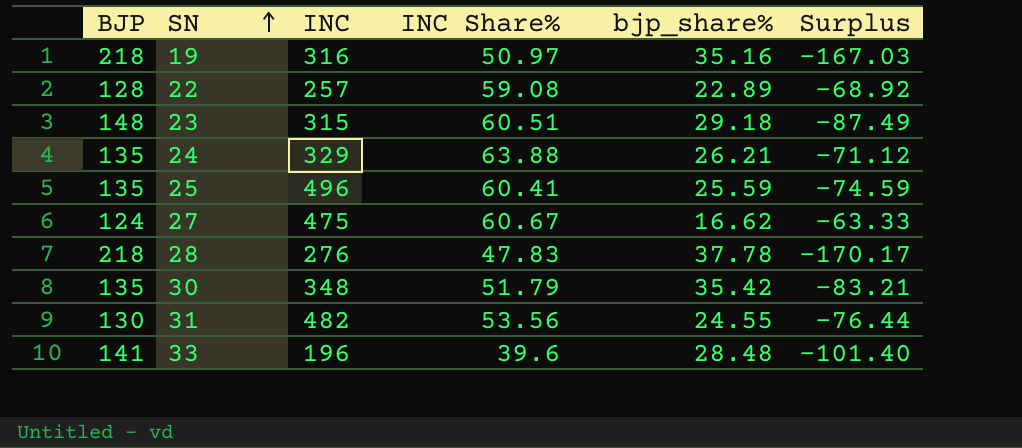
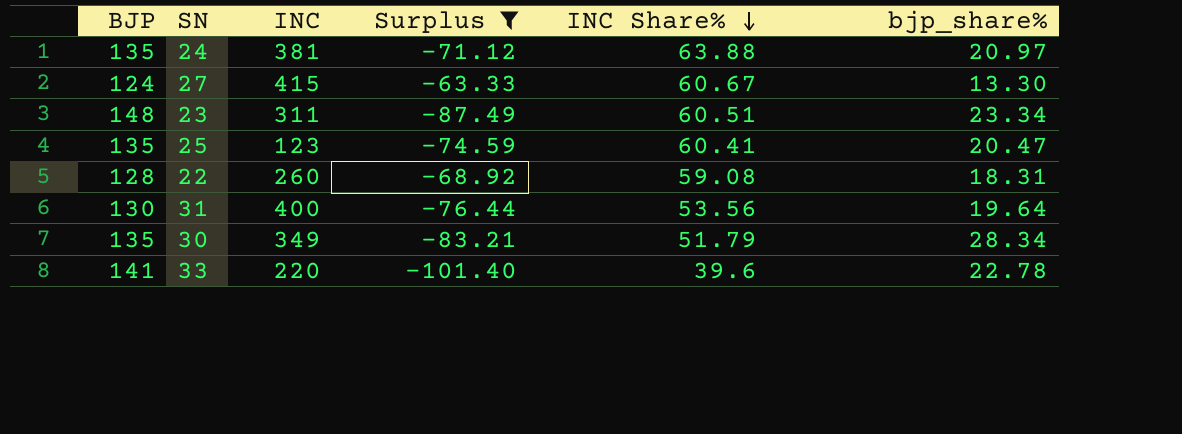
filter: none -> Surplus >= -101.40
row order: SN ascending -> INC Share% descending
column Surplus | position: 6 -> 4
24 | INC: 329 -> 381
24 | bjp_share%: 26.21 -> 20.97
27 | INC: 475 -> 415
27 | bjp_share%: 16.62 -> 13.30
23 | INC: 315 -> 311
23 | bjp_share%: 29.18 -> 23.34
25 | INC: 496 -> 123
25 | bjp_share%: 25.59 -> 20.47
22 | INC: 257 -> 260
22 | bjp_share%: 22.89 -> 18.31
31 | INC: 482 -> 400
31 | bjp_share%: 24.55 -> 19.64
30 | INC: 348 -> 349
30 | bjp_share%: 35.42 -> 28.34
33 | INC: 196 -> 220
33 | bjp_share%: 28.48 -> 22.78

